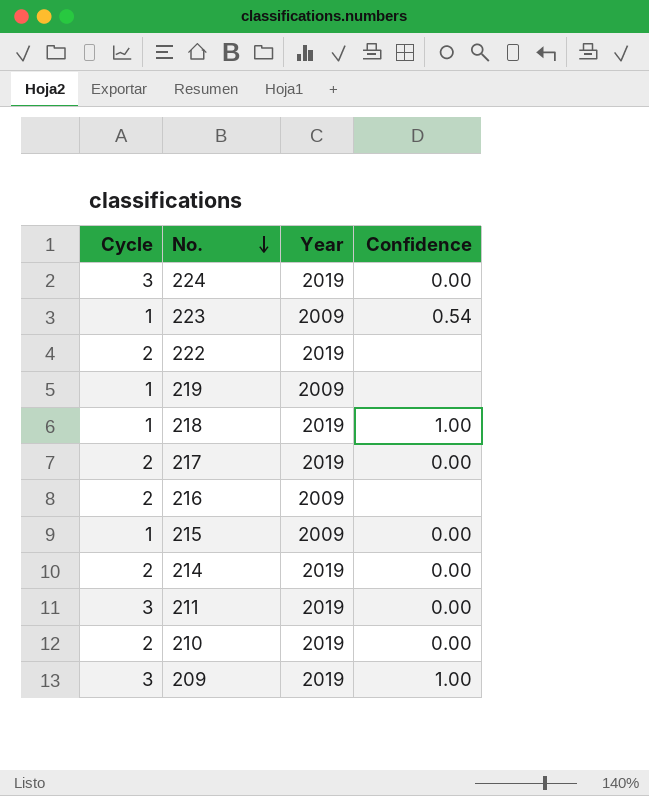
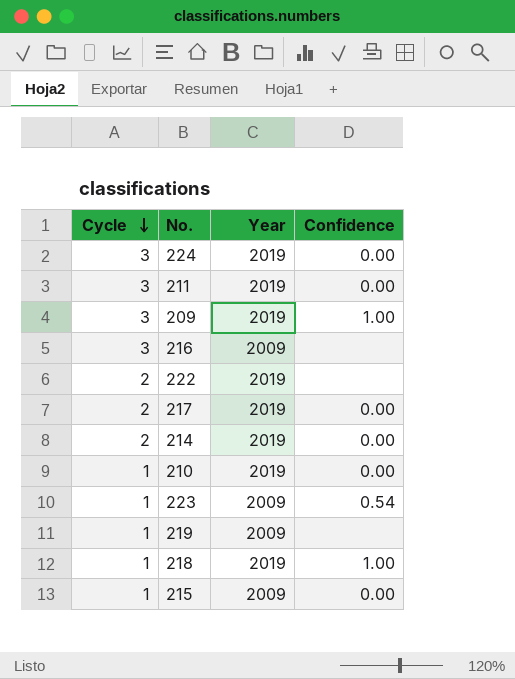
row order: No. descending -> Cycle descending
216 | Cycle: 2 -> 3
210 | Cycle: 2 -> 1

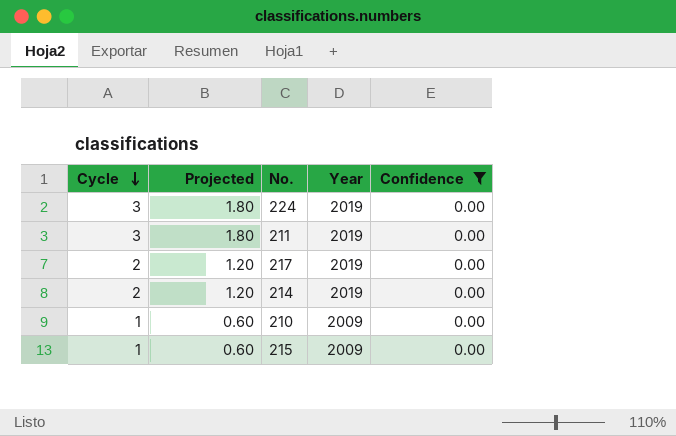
filter: none -> Confidence = 0.00
column Projected | formula: none -> [Cycle] * 0.6
210 | Year: 2019 -> 2009

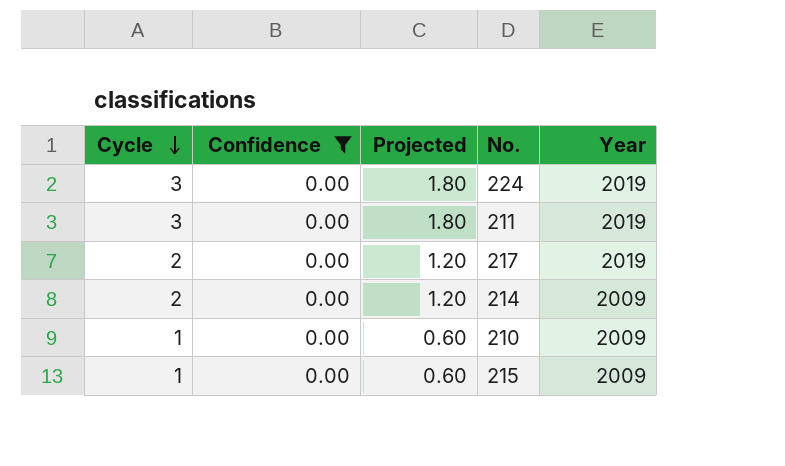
column Confidence | position: 5 -> 2
214 | Year: 2019 -> 2009

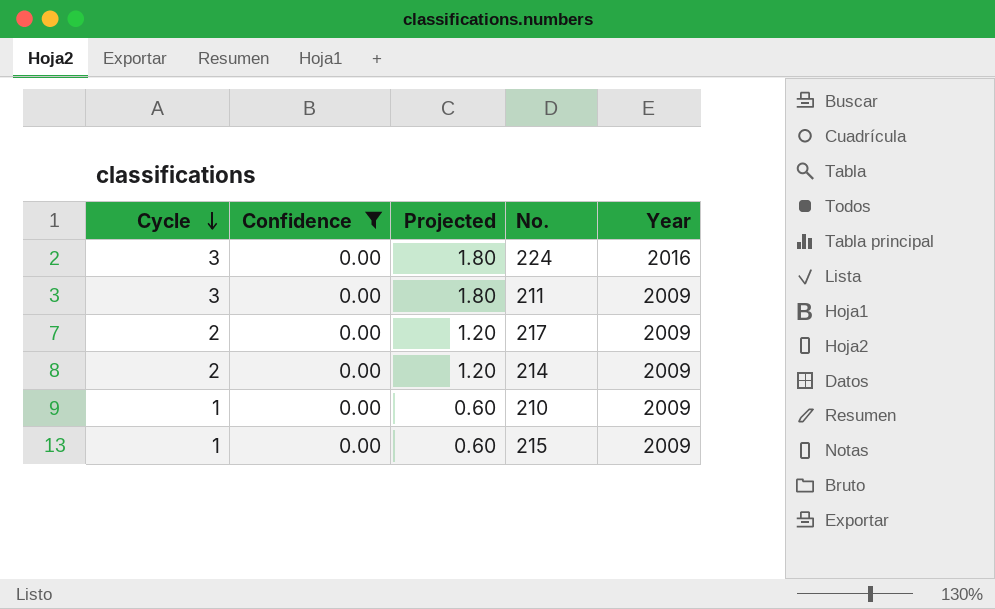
224 | Year: 2019 -> 2016
211 | Year: 2019 -> 2009
217 | Year: 2019 -> 2009

